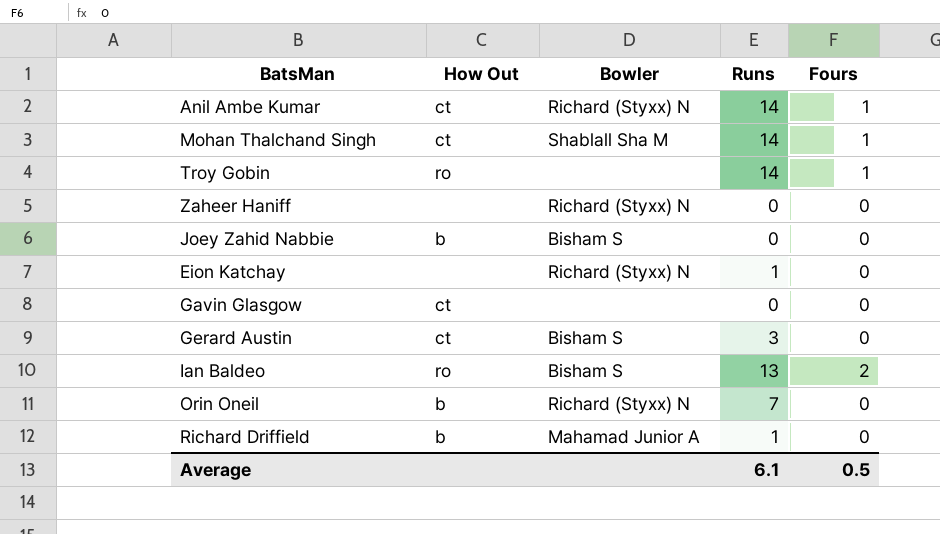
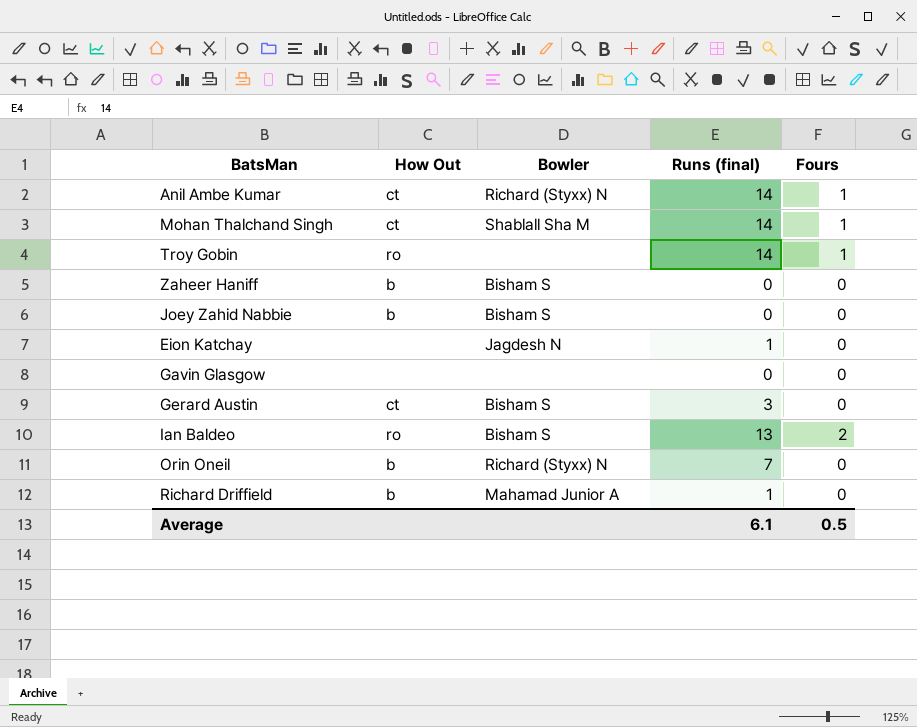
column name: Runs -> Runs (final)
Zaheer Haniff | How Out: none -> b
Zaheer Haniff | Bowler: Richard (Styxx) N -> Bisham S
Eion Katchay | Bowler: Richard (Styxx) N -> Jagdesh N
Gavin Glasgow | How Out: ct -> none

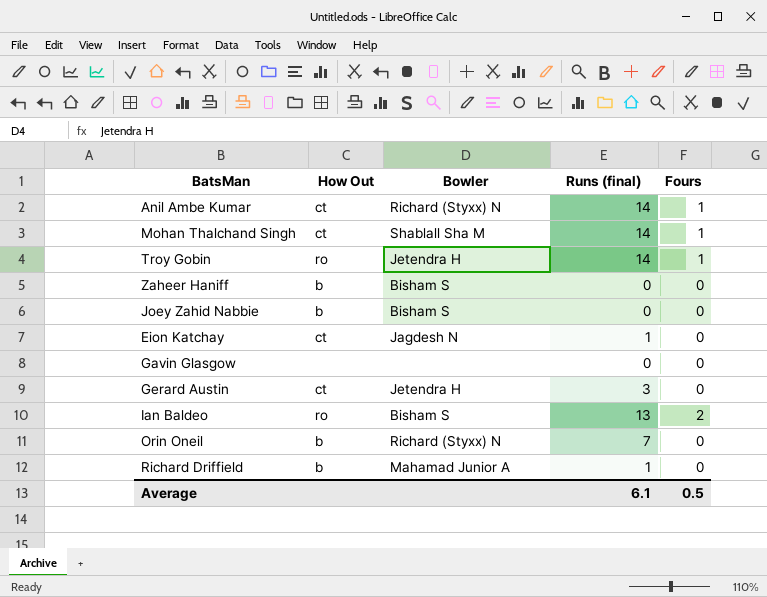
Troy Gobin | Bowler: none -> Jetendra H
Eion Katchay | How Out: none -> ct
Gerard Austin | Bowler: Bisham S -> Jetendra H

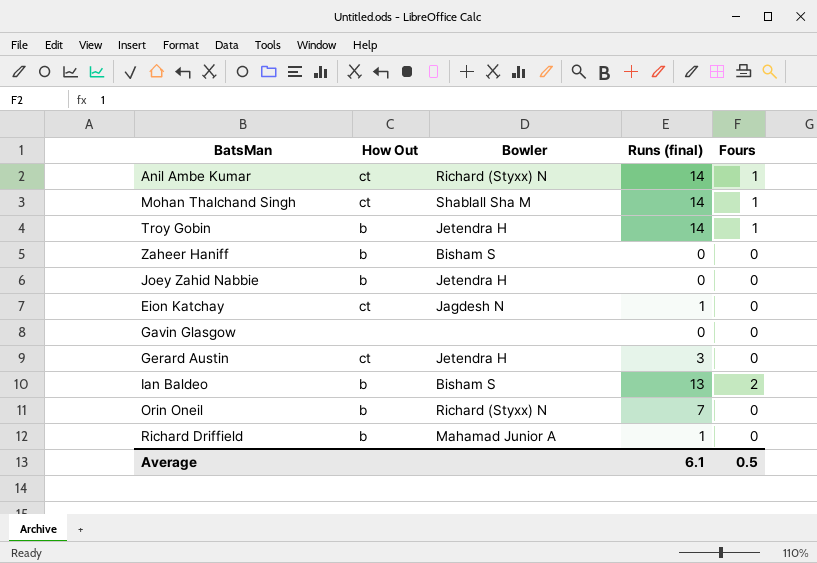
Troy Gobin | How Out: ro -> b
Joey Zahid Nabbie | Bowler: Bisham S -> Jetendra H
Ian Baldeo | How Out: ro -> b

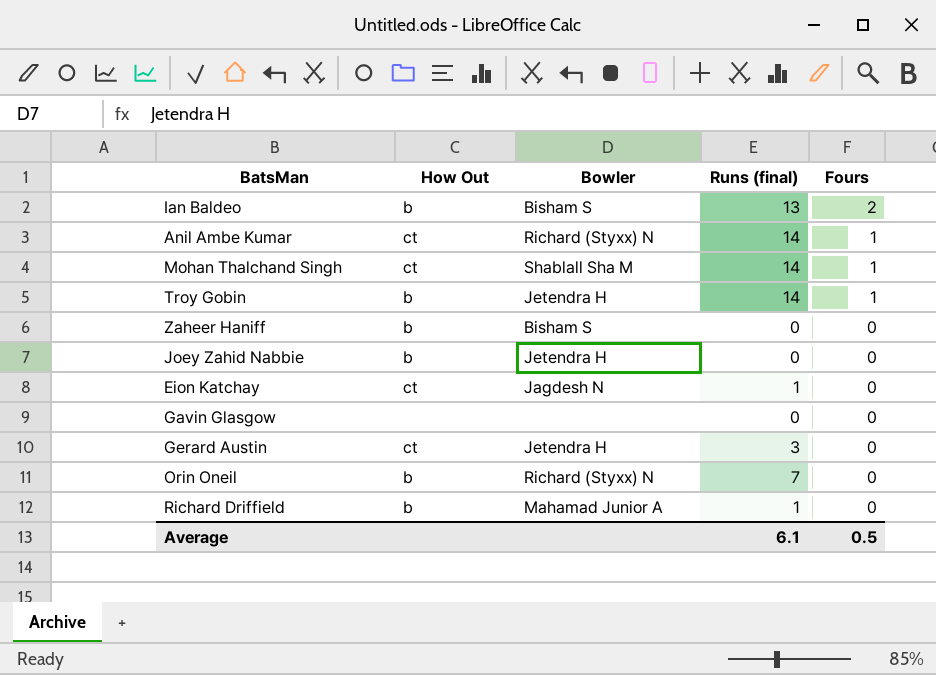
row order: none -> Fours descending

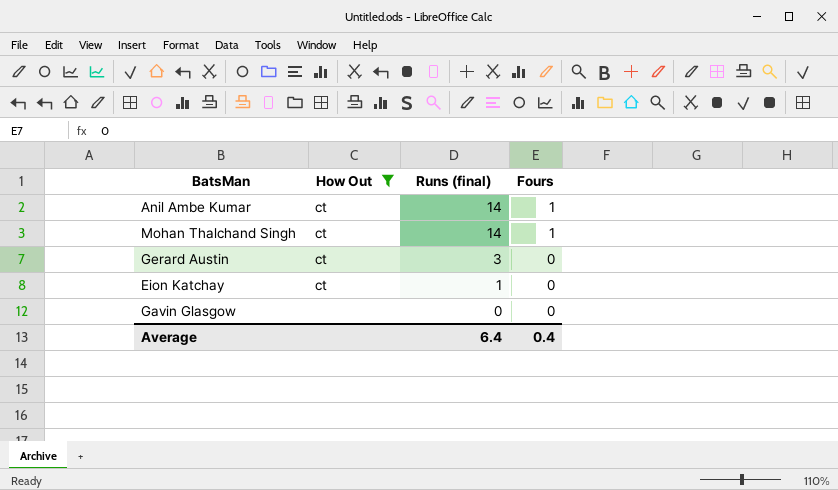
filter: none -> How Out != b
row order: Fours descending -> Runs (final) descending
column Bowler | position: 3 -> none
Average | Runs (final): 6.1 -> 6.4
Average | Fours: 0.5 -> 0.4

